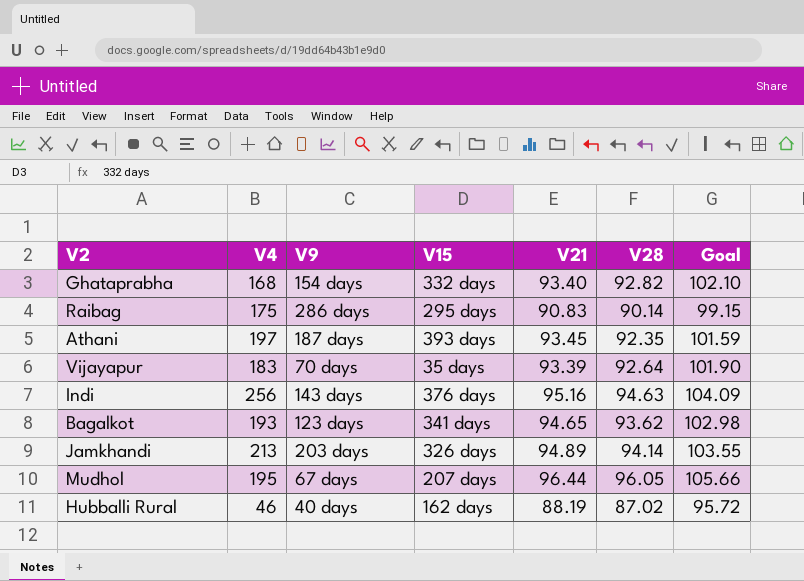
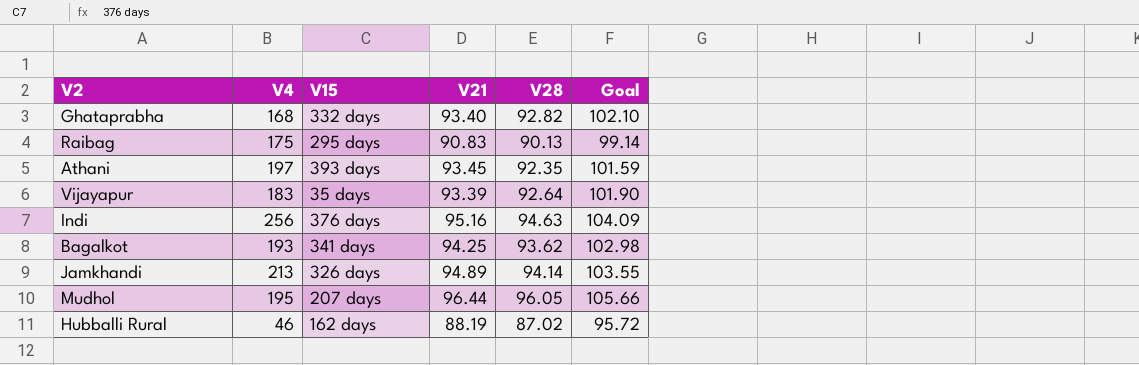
column V9 | position: 3 -> none
Raibag | V28: 90.14 -> 90.13
Raibag | Goal: 99.15 -> 99.14
Bagalkot | V21: 94.65 -> 94.25

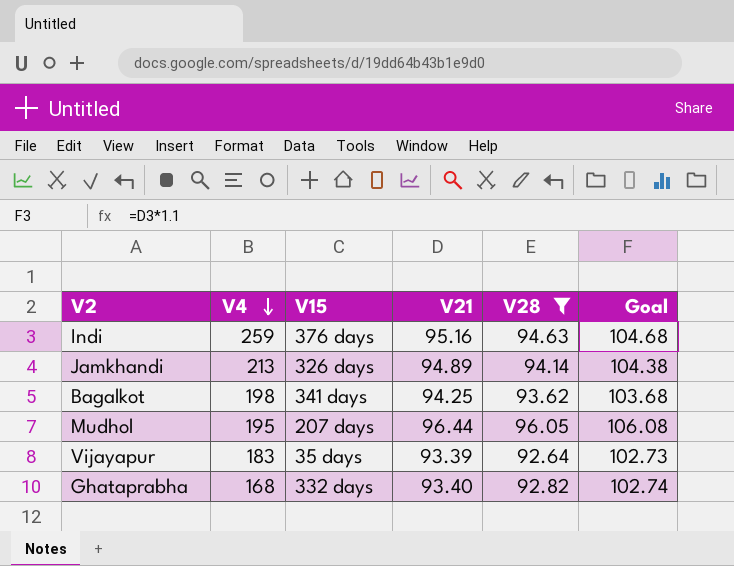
filter: none -> V28 >= 92.64
row order: none -> V4 descending
column Goal | formula: [V28] * 1.1 -> [V21] * 1.1
Indi | V4: 256 -> 259
Bagalkot | V4: 193 -> 198

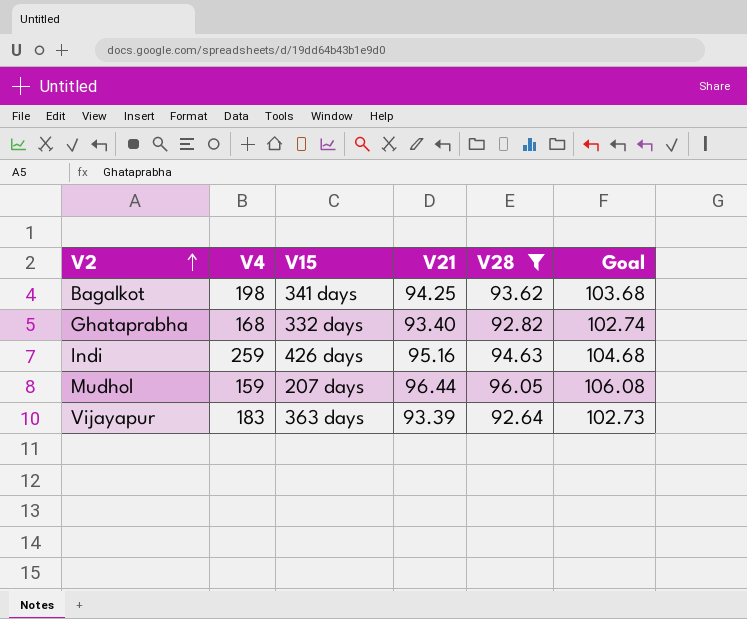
row order: V4 descending -> V2 ascending
row Jamkhandi: 213 | 326 days | 94.89 | 94.14 | 104.38 -> none
Indi | V15: 376 days -> 426 days
Mudhol | V4: 195 -> 159
Vijayapur | V15: 35 days -> 363 days

